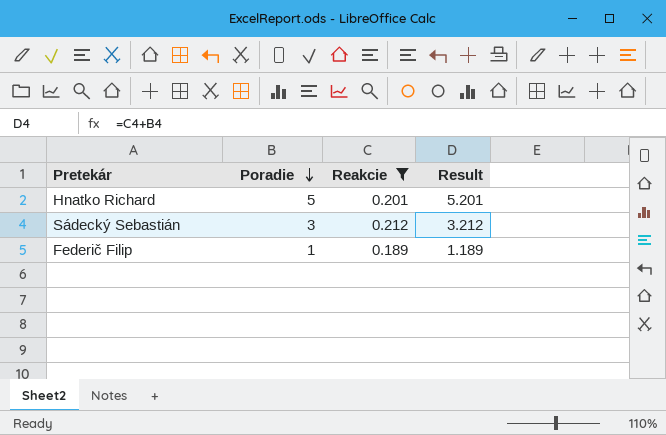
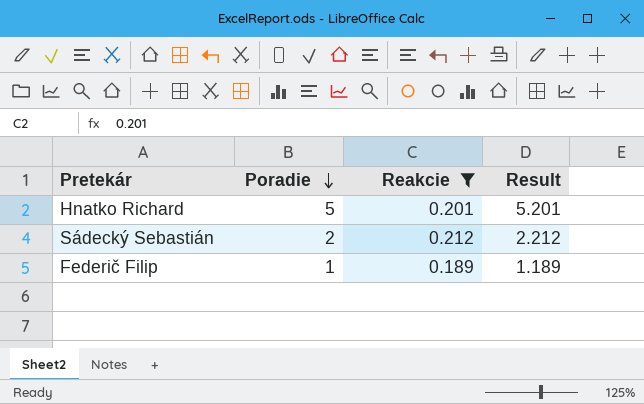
Sádecký Sebastián | Poradie: 3 -> 2
Sádecký Sebastián | Result: 3.212 -> 2.212

